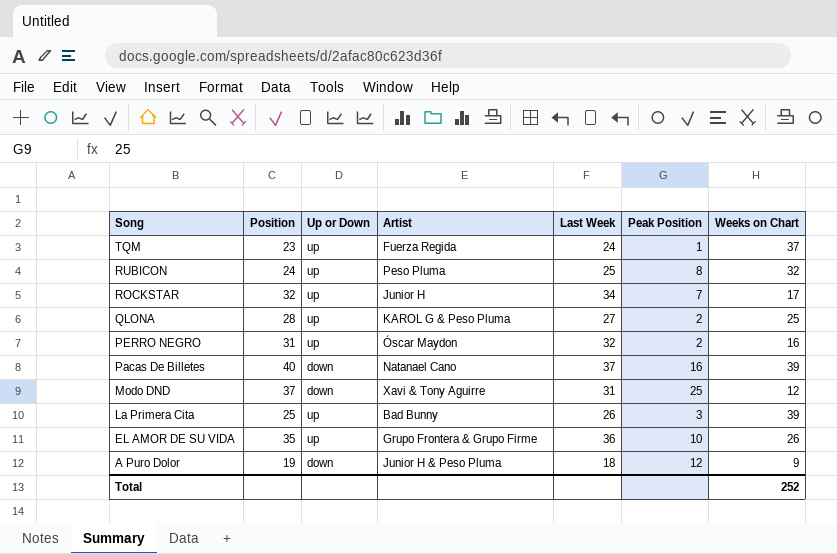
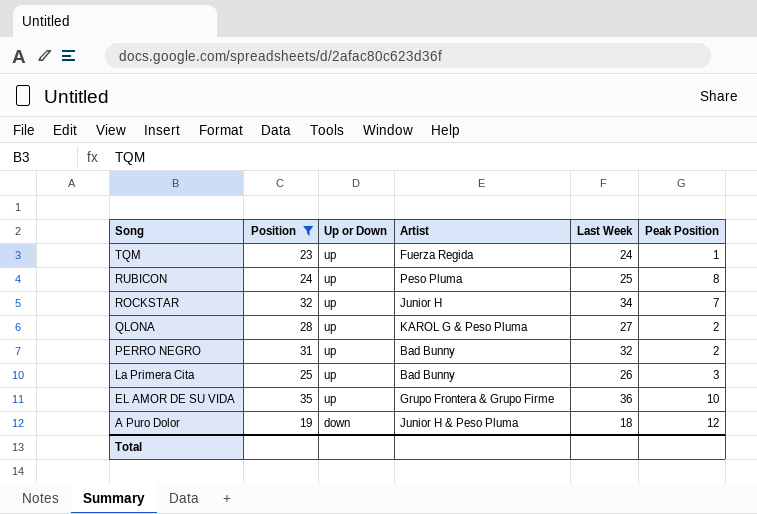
filter: none -> Position <= 35
column Weeks on Chart | position: 7 -> none
PERRO NEGRO | Artist: Óscar Maydon -> Bad Bunny

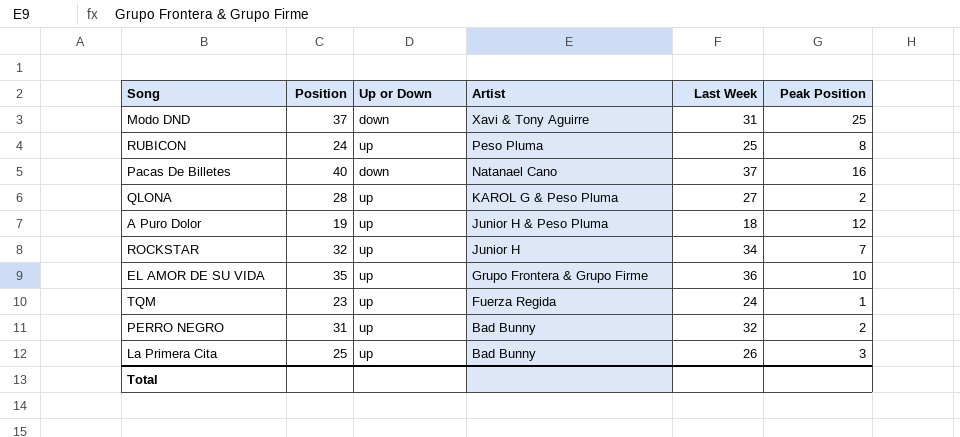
filter: Position <= 35 -> none
row order: Song descending -> Artist descending
A Puro Dolor | Up or Down: down -> up

